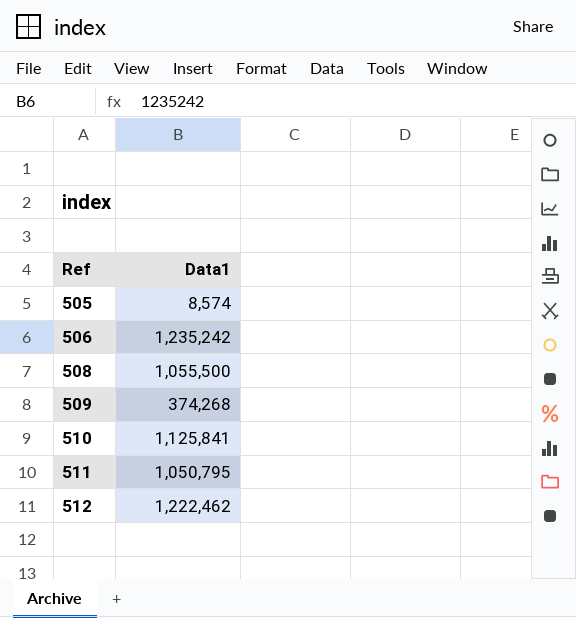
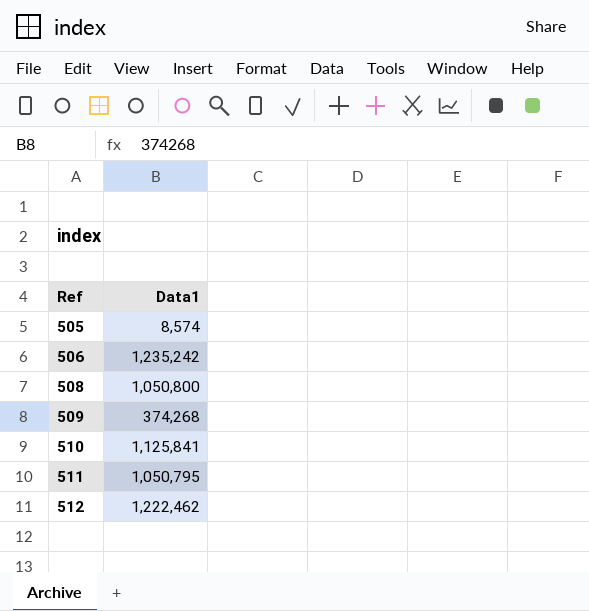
508 | Data1: 1,055,500 -> 1,050,800

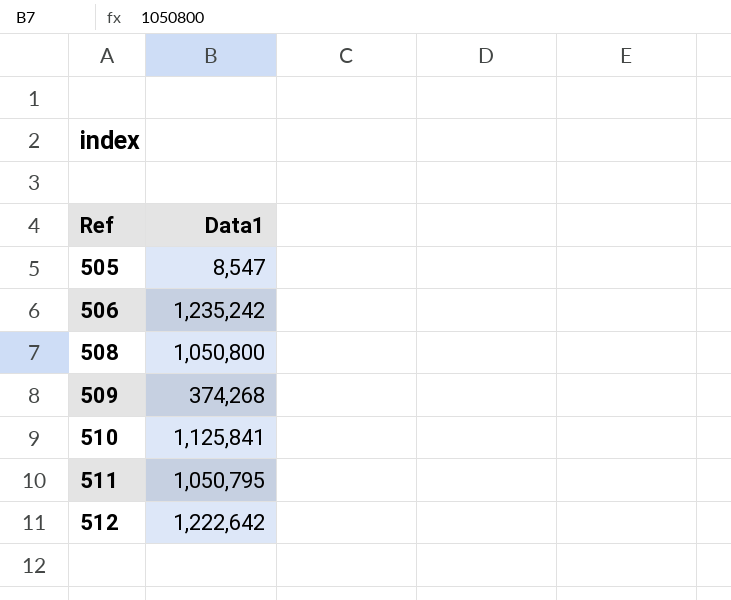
505 | Data1: 8,574 -> 8,547
512 | Data1: 1,222,462 -> 1,222,642

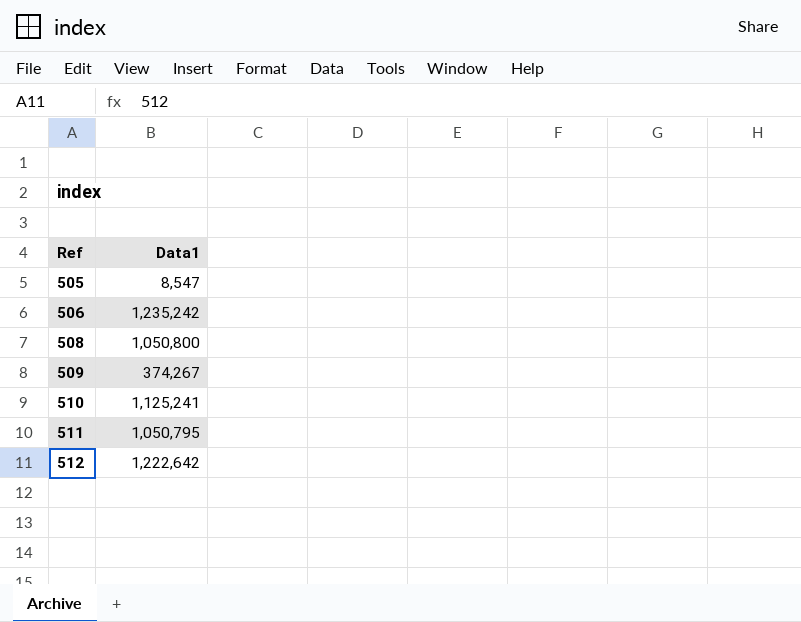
509 | Data1: 374,268 -> 374,267
510 | Data1: 1,125,841 -> 1,125,241

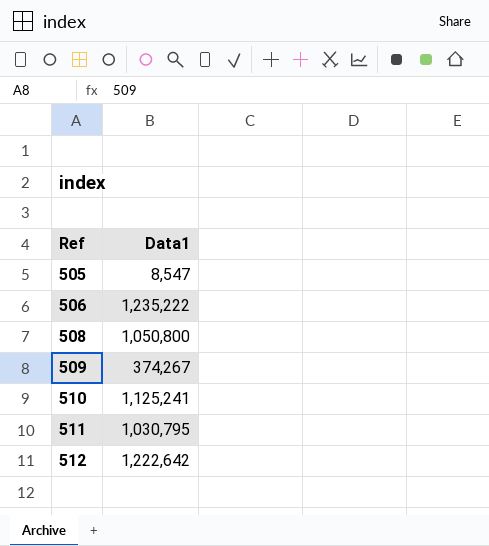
506 | Data1: 1,235,242 -> 1,235,222
511 | Data1: 1,050,795 -> 1,030,795

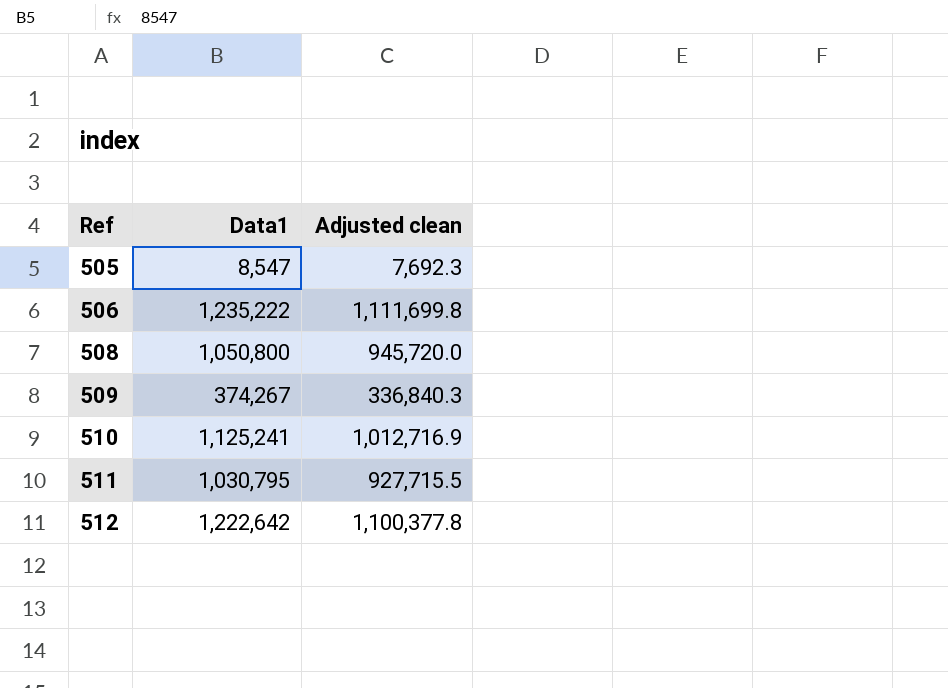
column Adjusted clean | formula: none -> [Data1] * 0.9

